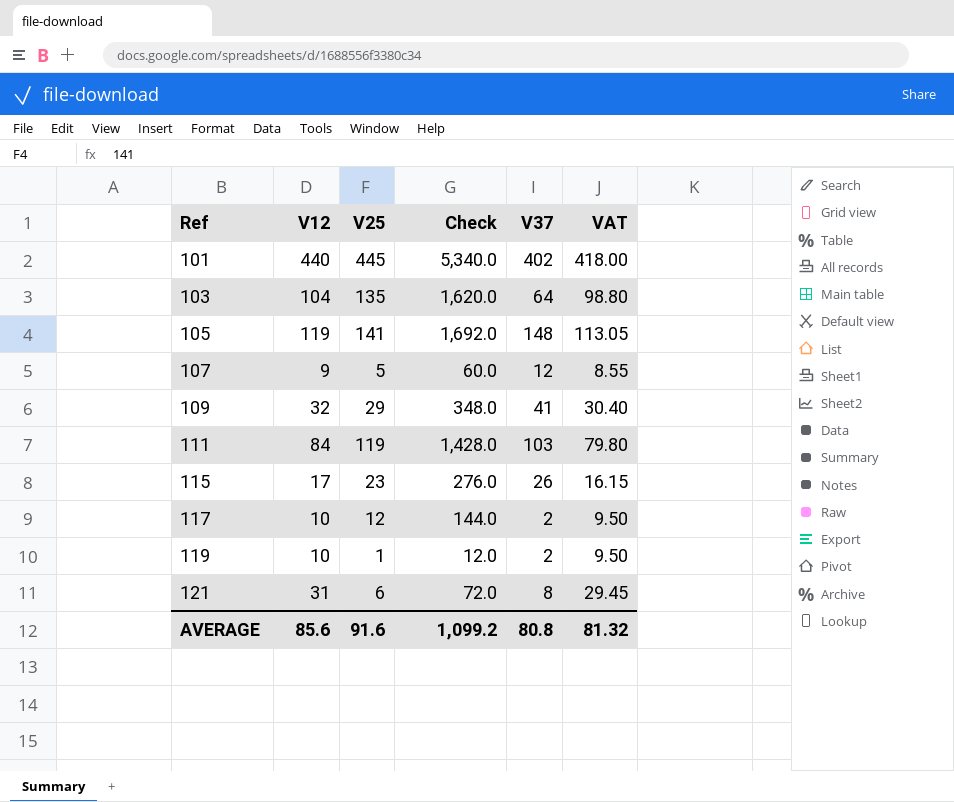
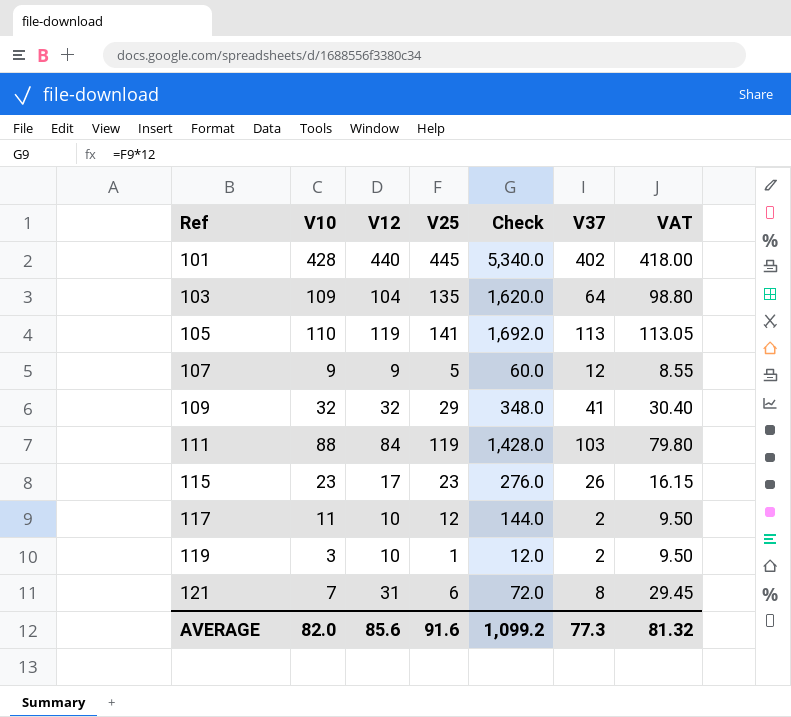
column V10 | position: none -> 2
105 | V37: 148 -> 113
AVERAGE | V37: 80.8 -> 77.3

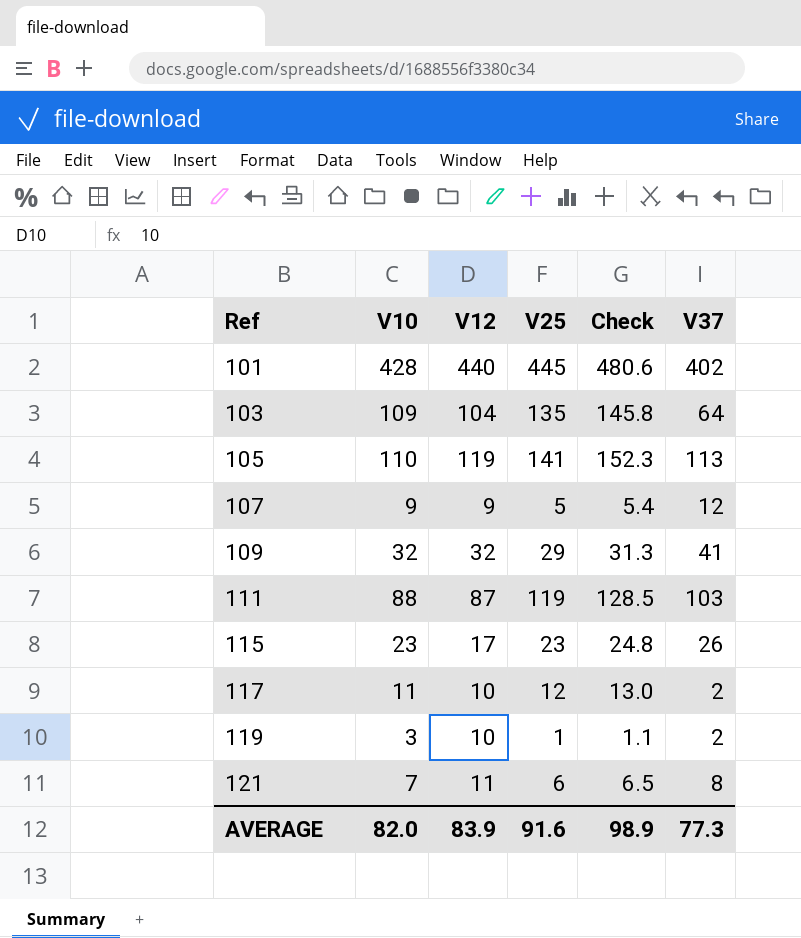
column VAT | formula: [V12] * 0.95 -> none
column Check | formula: [V25] * 12 -> [V25] * 1.08
111 | V12: 84 -> 87
121 | V12: 31 -> 11
AVERAGE | V12: 85.6 -> 83.9
AVERAGE | Check: 1,099.2 -> 98.9

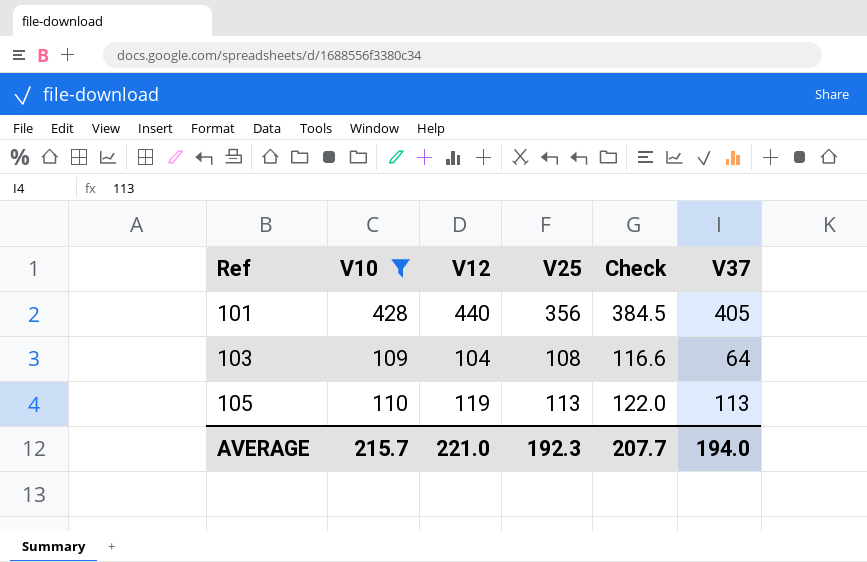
filter: none -> V10 >= 109
101 | V25: 445 -> 356
101 | Check: 480.6 -> 384.5
101 | V37: 402 -> 405
103 | V25: 135 -> 108
103 | Check: 145.8 -> 116.6
105 | V25: 141 -> 113
105 | Check: 152.3 -> 122.0
AVERAGE | V10: 82.0 -> 215.7
AVERAGE | V12: 83.9 -> 221.0
AVERAGE | V25: 91.6 -> 192.3
AVERAGE | Check: 98.9 -> 207.7
AVERAGE | V37: 77.3 -> 194.0

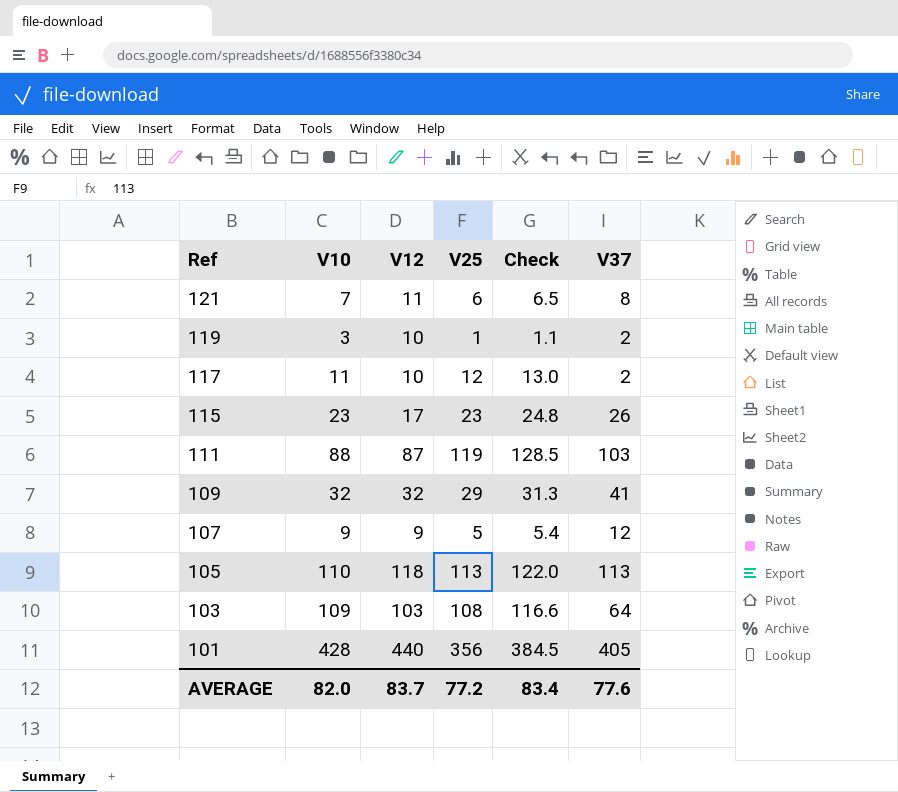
filter: V10 >= 109 -> none
row order: Ref ascending -> Ref descending
105 | V12: 119 -> 118
103 | V12: 104 -> 103
AVERAGE | V10: 215.7 -> 82.0
AVERAGE | V12: 221.0 -> 83.7
AVERAGE | V25: 192.3 -> 77.2
AVERAGE | Check: 207.7 -> 83.4
AVERAGE | V37: 194.0 -> 77.6

